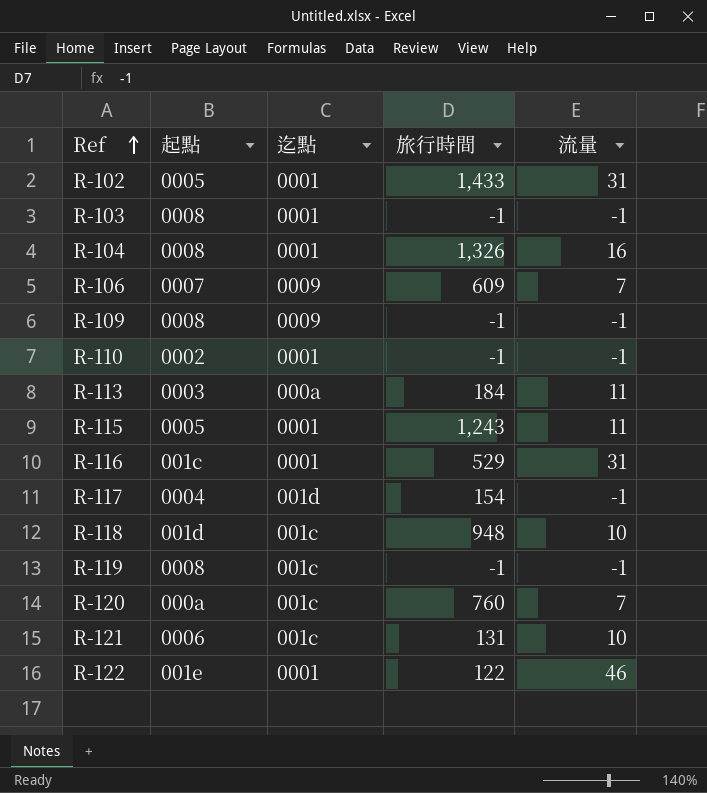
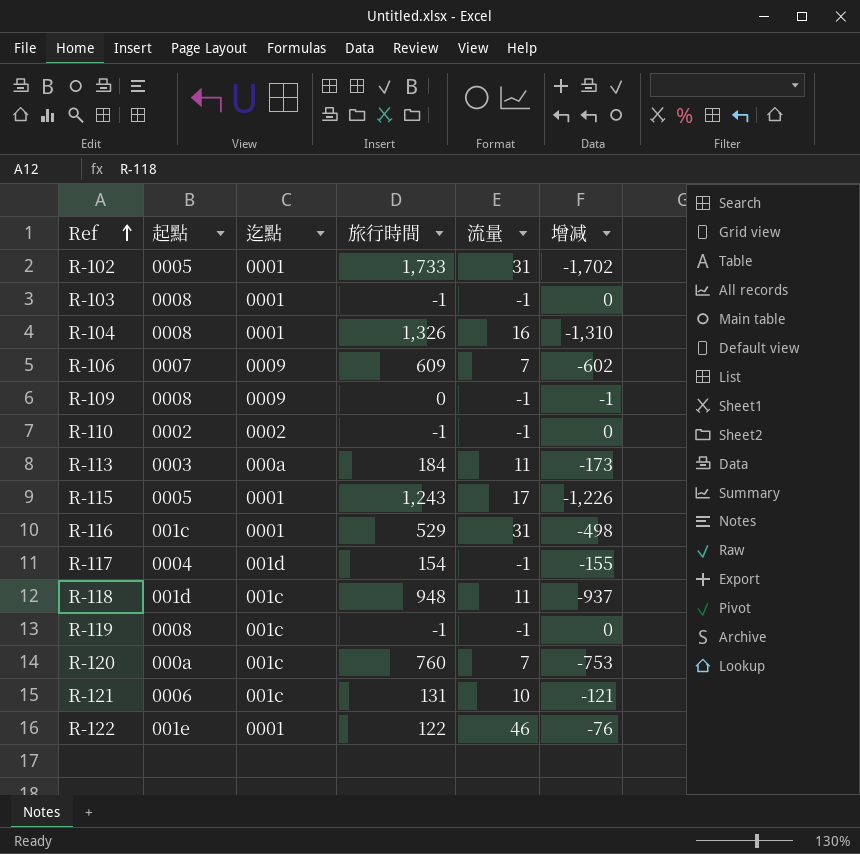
column 增减 | formula: none -> [流量] - [旅行時間]
R-102 | 旅行時間: 1,433 -> 1,733
R-109 | 旅行時間: -1 -> 0
R-110 | 迄點: 0001 -> 0002
R-115 | 流量: 11 -> 17
R-118 | 流量: 10 -> 11

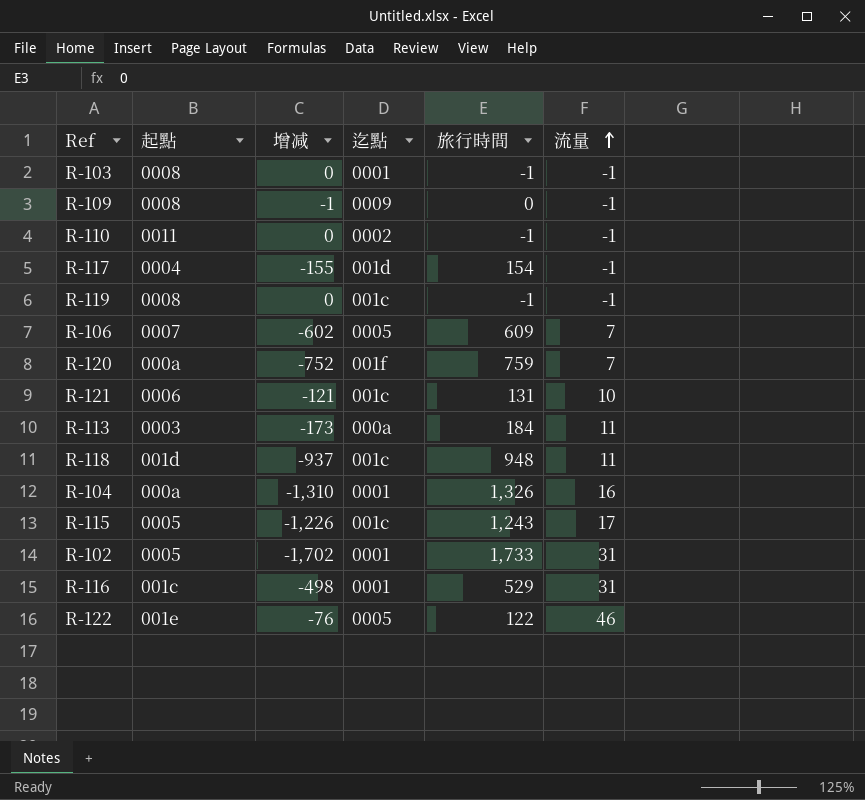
row order: Ref ascending -> 流量 ascending
column 增减 | position: 6 -> 3
R-110 | 起點: 0002 -> 0011
R-106 | 迄點: 0009 -> 0005
R-120 | 增减: -753 -> -752
R-120 | 迄點: 001c -> 001f
R-120 | 旅行時間: 760 -> 759
R-104 | 起點: 0008 -> 000a
R-115 | 迄點: 0001 -> 001c
R-122 | 迄點: 0001 -> 0005

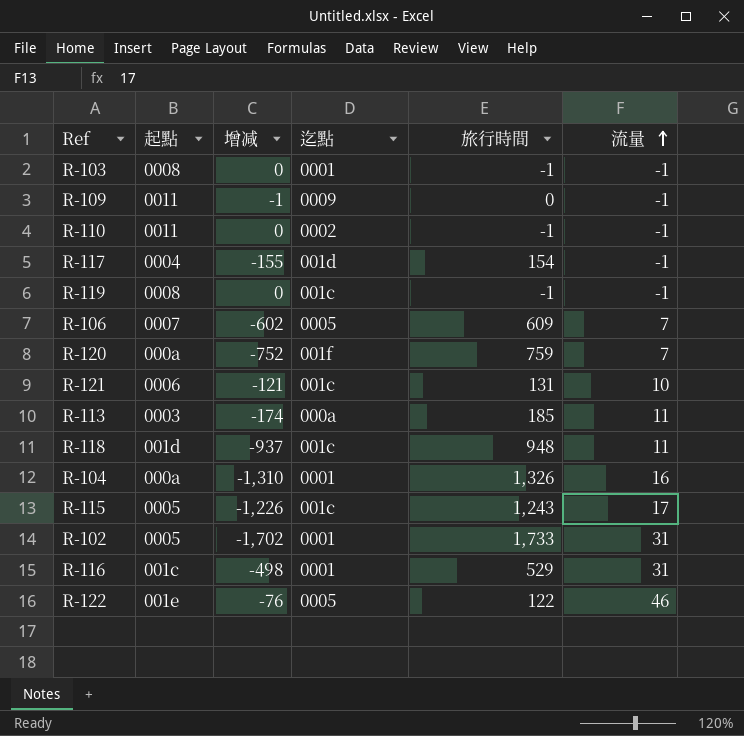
R-109 | 起點: 0008 -> 0011
R-113 | 增减: -173 -> -174
R-113 | 旅行時間: 184 -> 185

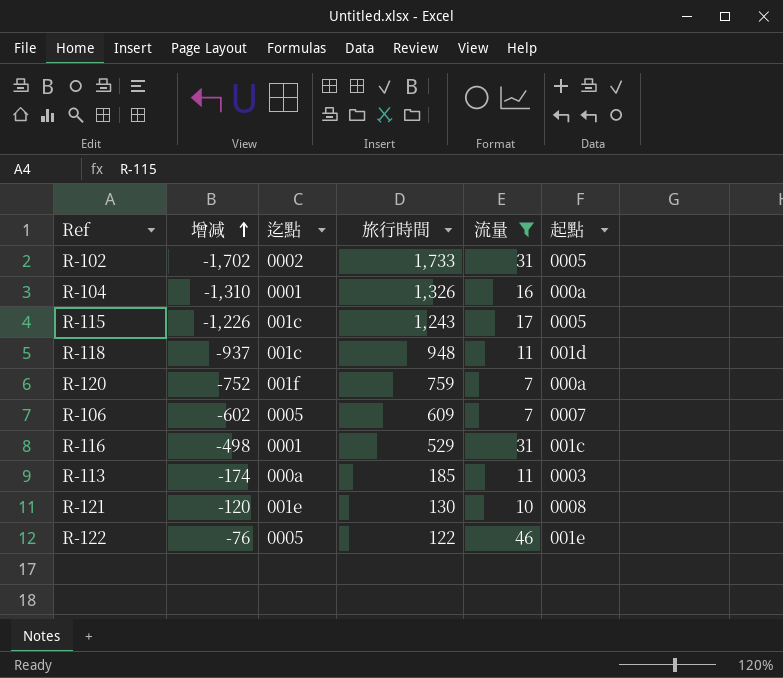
filter: none -> 流量 != -1
row order: 流量 ascending -> 增减 ascending
column 起點 | position: 2 -> 6
R-102 | 迄點: 0001 -> 0002
R-121 | 增减: -121 -> -120
R-121 | 迄點: 001c -> 001e
R-121 | 旅行時間: 131 -> 130
R-121 | 起點: 0006 -> 0008

